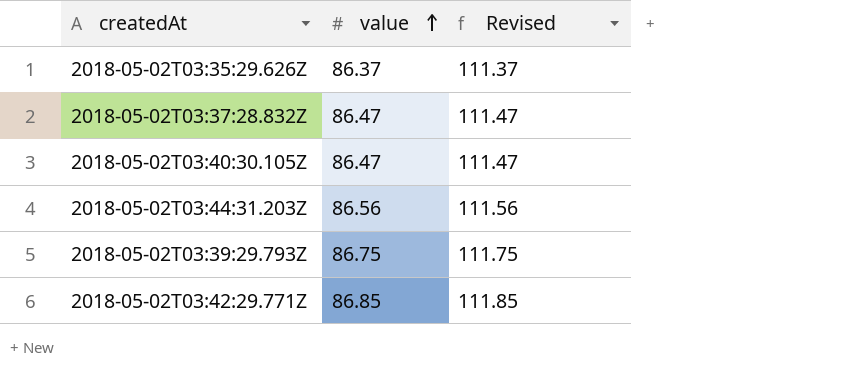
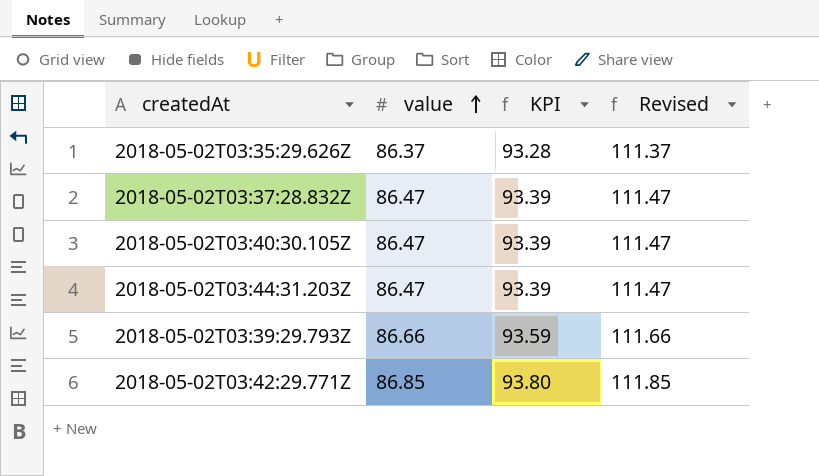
column KPI | formula: none -> [value] * 1.08
2018-05-02T03:44:31.203Z | value: 86.56 -> 86.47
2018-05-02T03:44:31.203Z | Revised: 111.56 -> 111.47
2018-05-02T03:39:29.793Z | value: 86.75 -> 86.66
2018-05-02T03:39:29.793Z | Revised: 111.75 -> 111.66

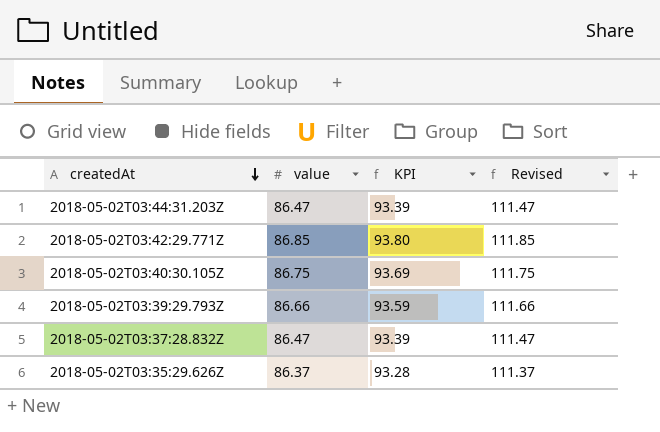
row order: value ascending -> createdAt descending
2018-05-02T03:40:30.105Z | value: 86.47 -> 86.75
2018-05-02T03:40:30.105Z | KPI: 93.39 -> 93.69
2018-05-02T03:40:30.105Z | Revised: 111.47 -> 111.75

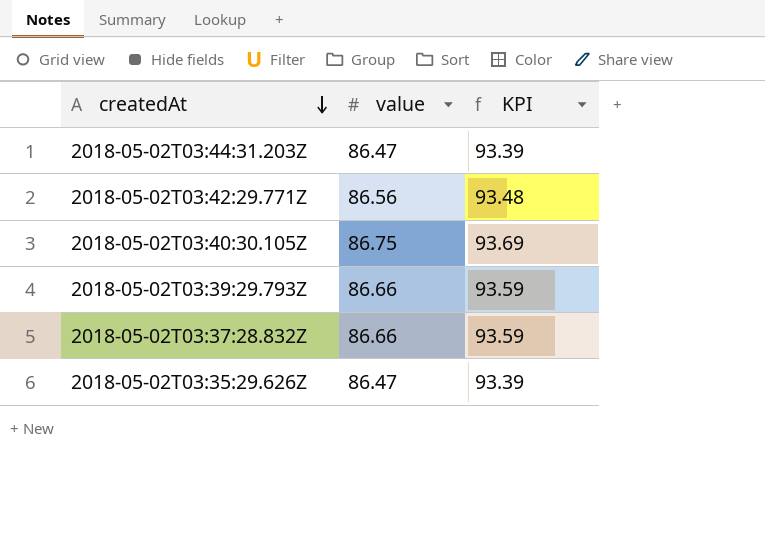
column Revised | formula: [value] + 25 -> none
2018-05-02T03:42:29.771Z | value: 86.85 -> 86.56
2018-05-02T03:42:29.771Z | KPI: 93.80 -> 93.48
2018-05-02T03:37:28.832Z | value: 86.47 -> 86.66
2018-05-02T03:37:28.832Z | KPI: 93.39 -> 93.59
2018-05-02T03:35:29.626Z | value: 86.37 -> 86.47
2018-05-02T03:35:29.626Z | KPI: 93.28 -> 93.39

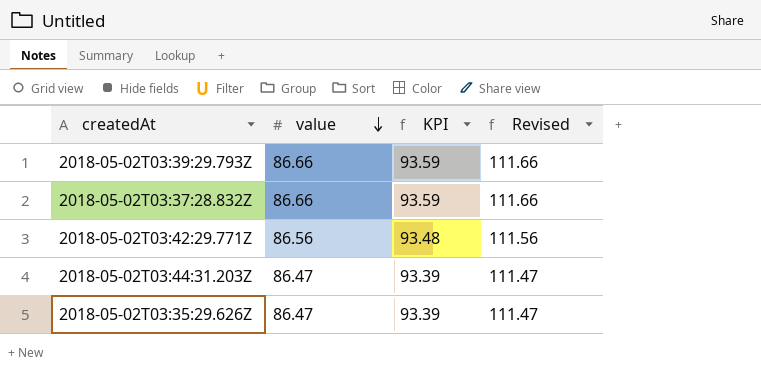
row order: createdAt descending -> value descending
column Revised | formula: none -> [value] + 25
row 2018-05-02T03:40:30.105Z: 86.75 | 93.69 -> none

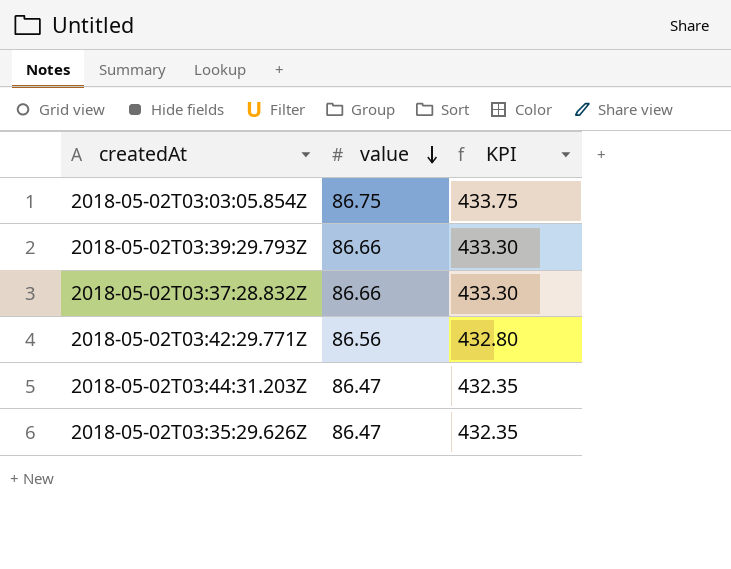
column Revised | formula: [value] + 25 -> none
column KPI | formula: [value] * 1.08 -> [value] * 5
row 2018-05-02T03:03:05.854Z: none -> 86.75 | 433.75

